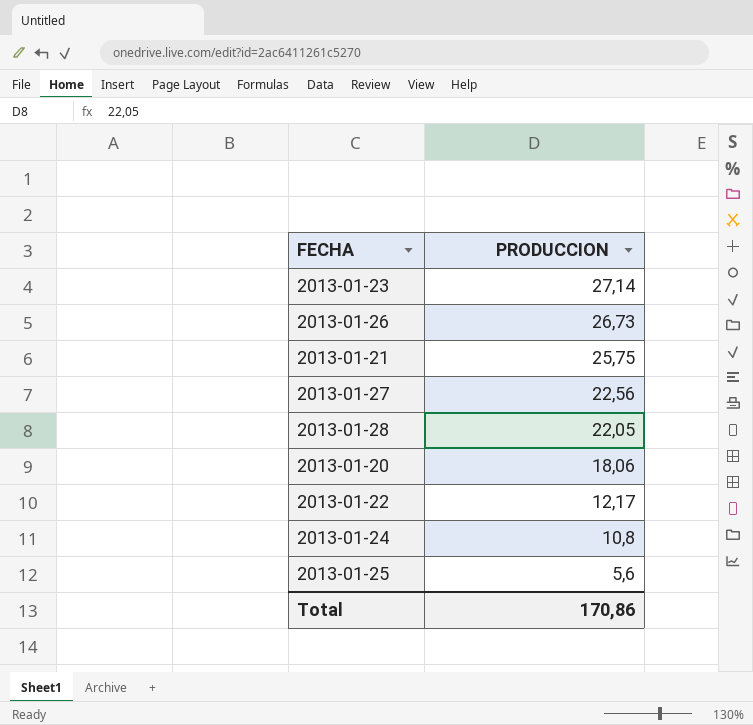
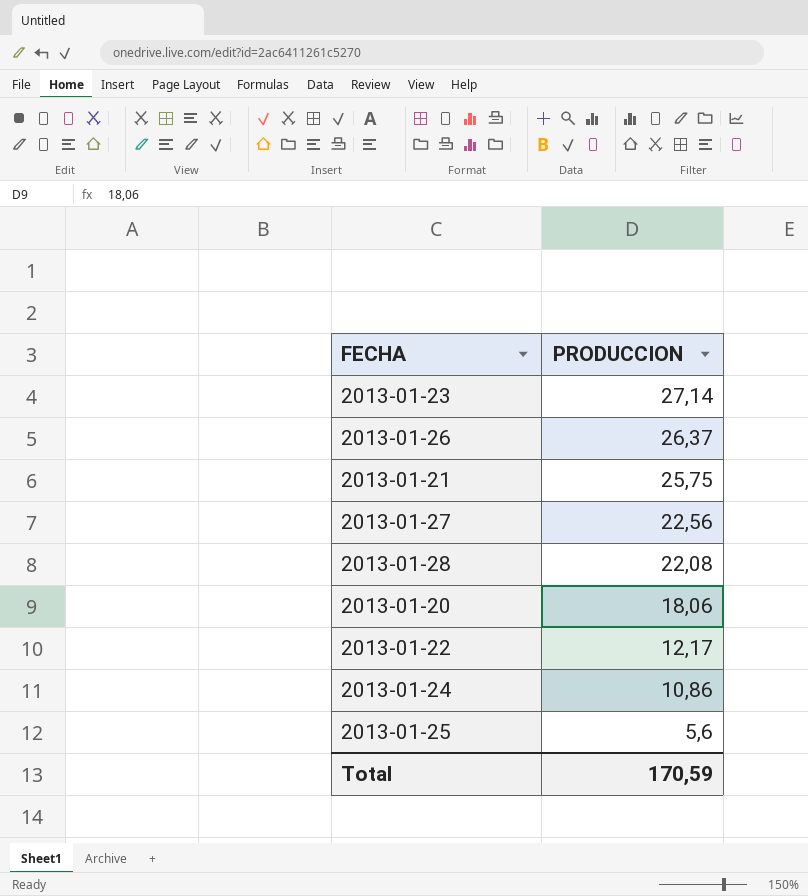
2013-01-26 | PRODUCCION: 26,73 -> 26,37
2013-01-28 | PRODUCCION: 22,05 -> 22,08
2013-01-24 | PRODUCCION: 10,8 -> 10,86
Total | PRODUCCION: 170,86 -> 170,59

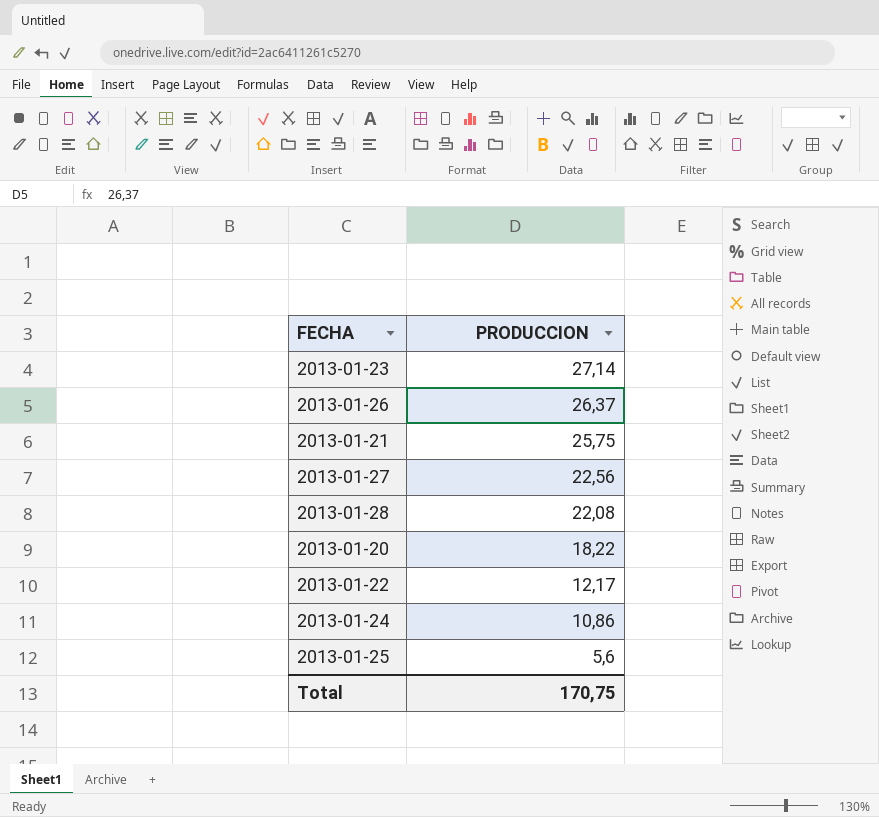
2013-01-20 | PRODUCCION: 18,06 -> 18,22
Total | PRODUCCION: 170,59 -> 170,75

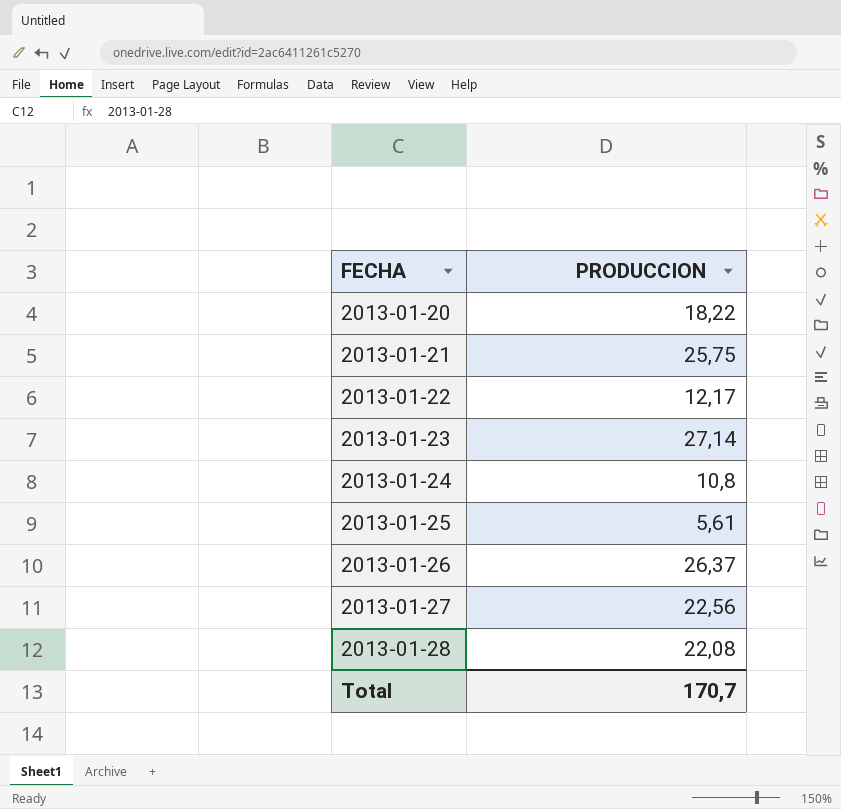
row order: PRODUCCION descending -> FECHA ascending
2013-01-24 | PRODUCCION: 10,86 -> 10,8
2013-01-25 | PRODUCCION: 5,6 -> 5,61
Total | PRODUCCION: 170,75 -> 170,7

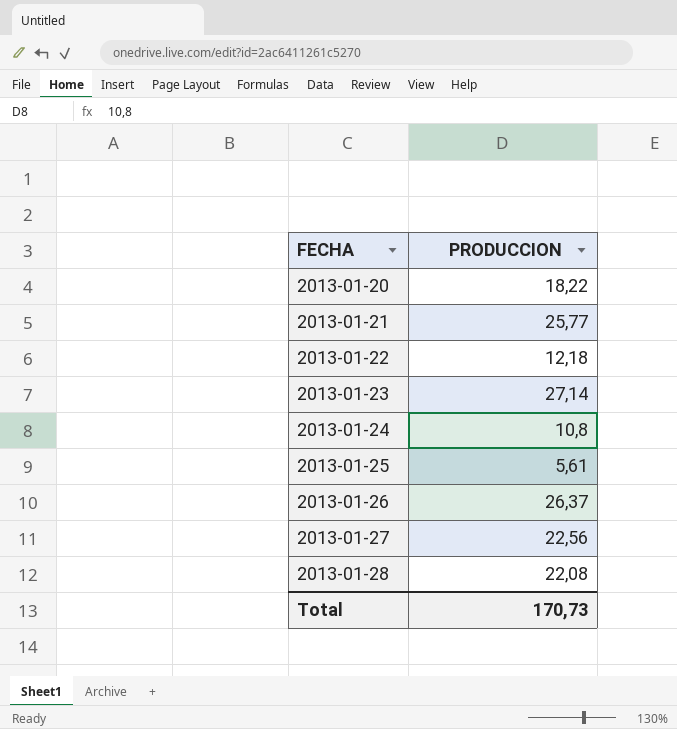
2013-01-21 | PRODUCCION: 25,75 -> 25,77
2013-01-22 | PRODUCCION: 12,17 -> 12,18
Total | PRODUCCION: 170,7 -> 170,73

